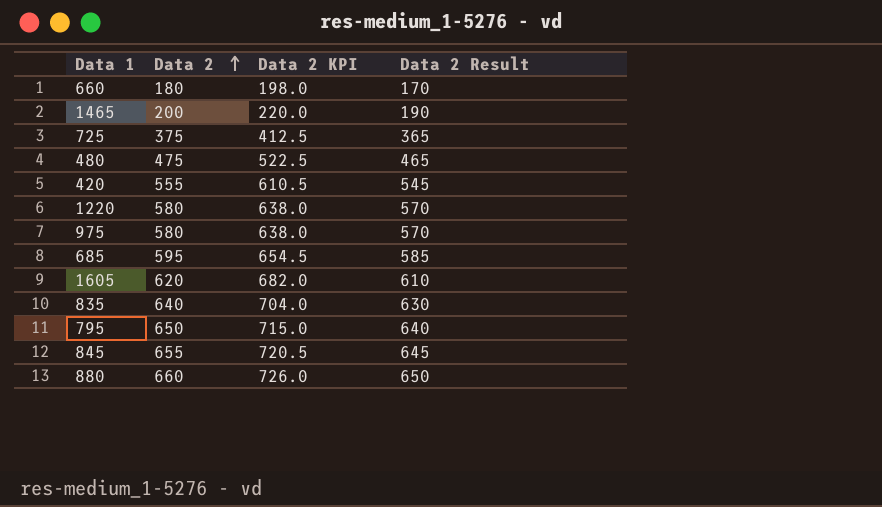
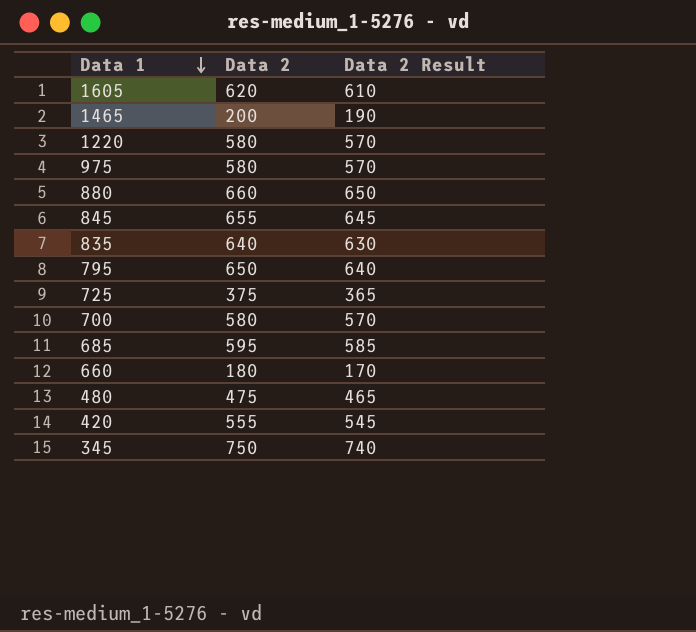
row order: Data 2 ascending -> Data 1 descending
column Data 2 KPI | formula: [Data 2] * 1.1 -> none
row 700: none -> 580 | 570
row 345: none -> 750 | 740

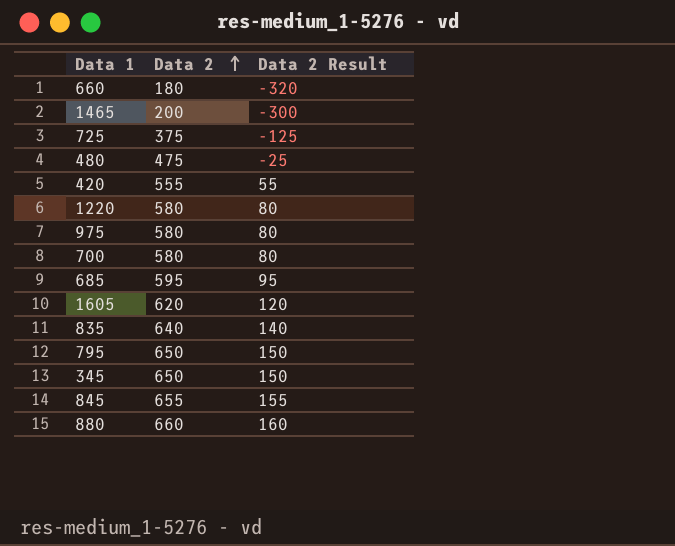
row order: Data 1 descending -> Data 2 ascending
column Data 2 Result | formula: [Data 2] - 10 -> [Data 2] - 500
345 | Data 2: 750 -> 650

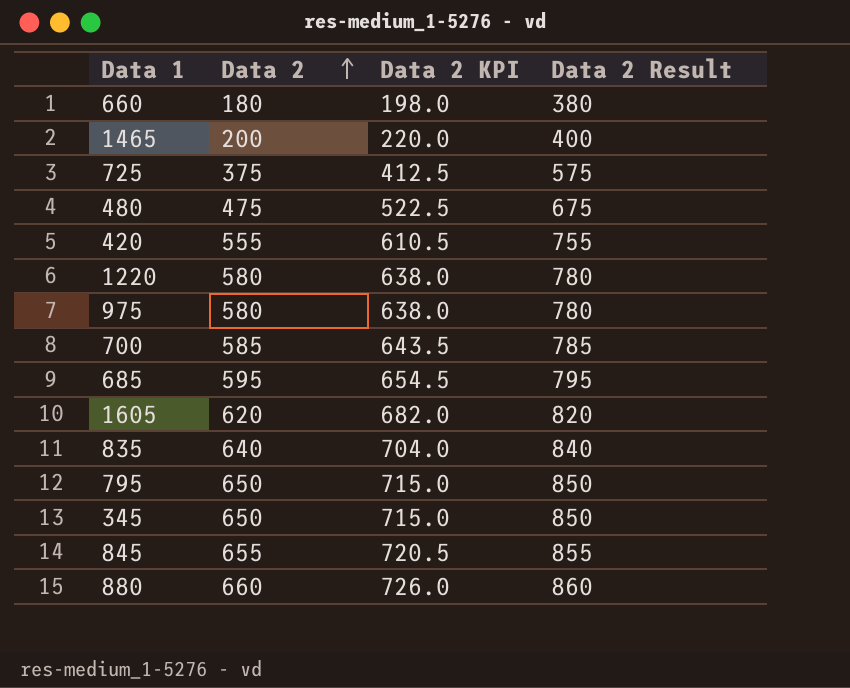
column Data 2 KPI | formula: none -> [Data 2] * 1.1
column Data 2 Result | formula: [Data 2] - 500 -> [Data 2] + 200
700 | Data 2: 580 -> 585

